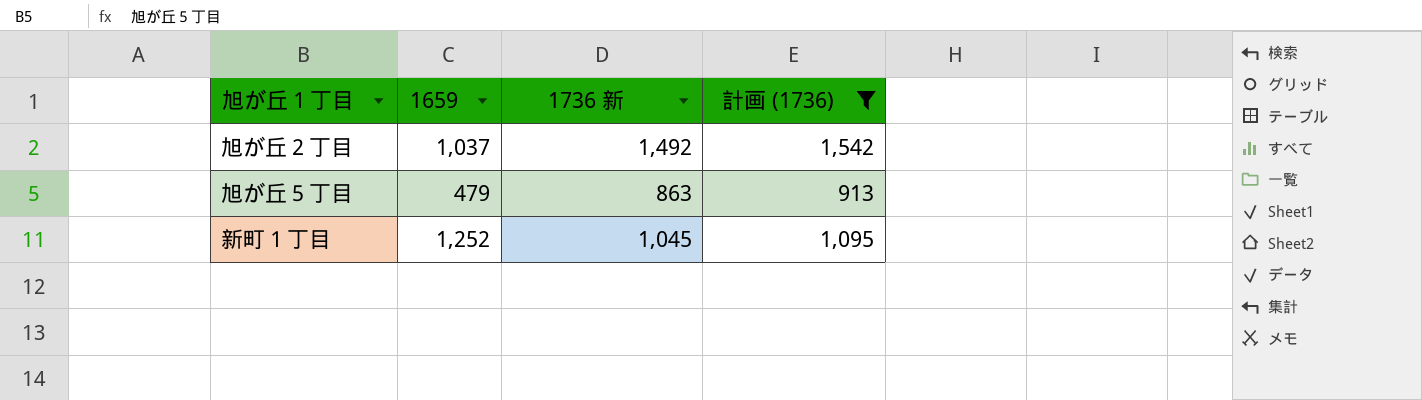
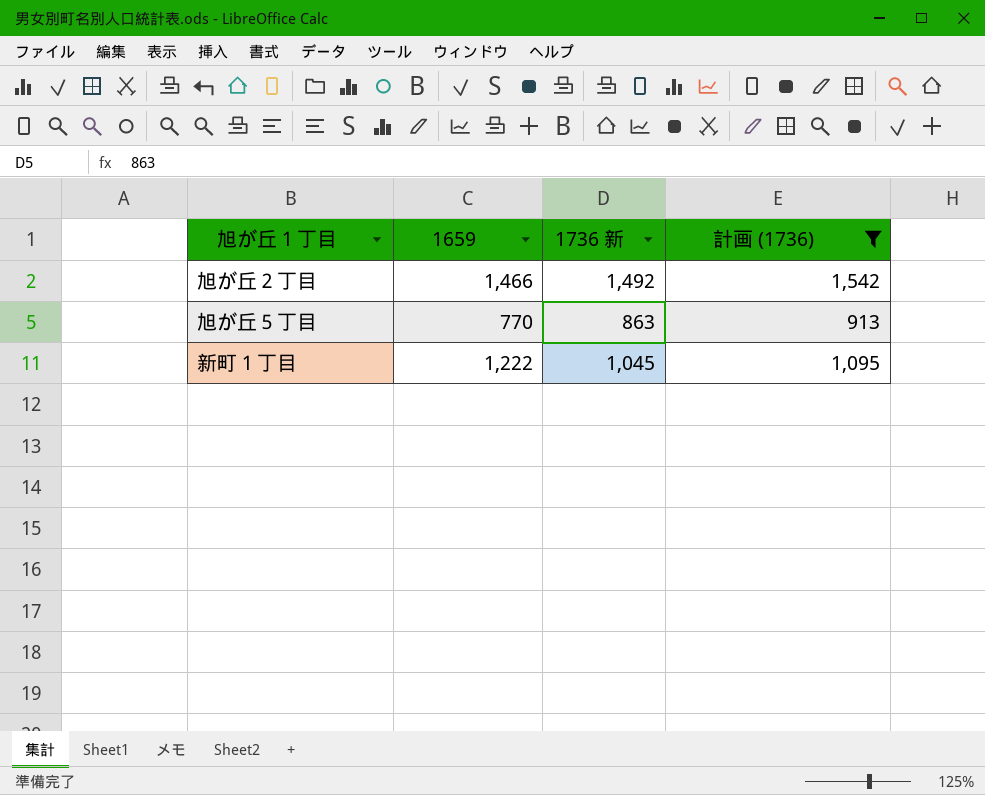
旭が丘２丁目 | 1659: 1,037 -> 1,466
旭が丘５丁目 | 1659: 479 -> 770
新町１丁目 | 1659: 1,252 -> 1,222

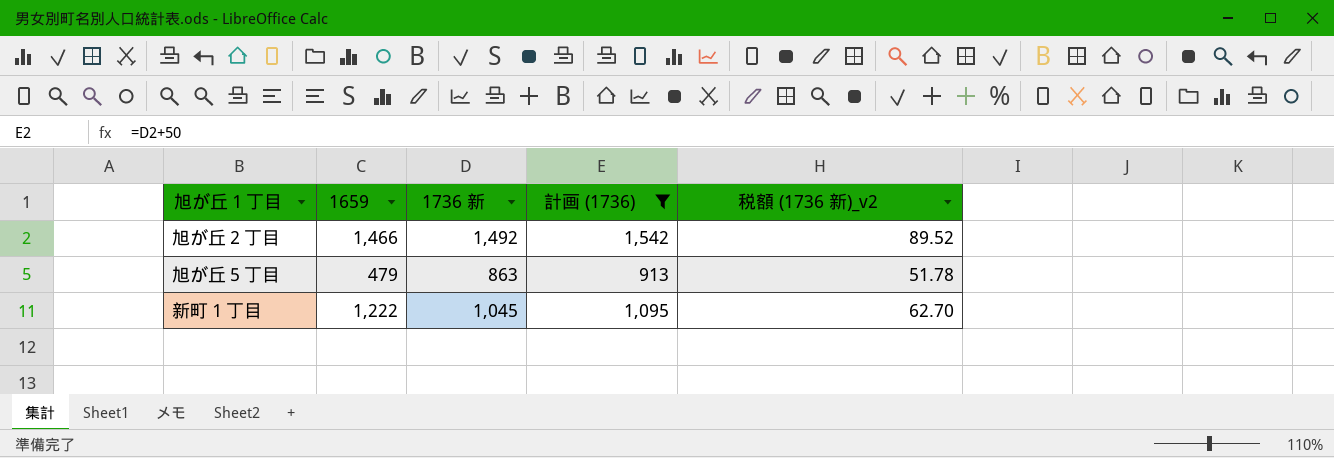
column 税額 (1736 新)_v2 | formula: none -> [1736 新] * 0.06
旭が丘５丁目 | 1659: 770 -> 479

